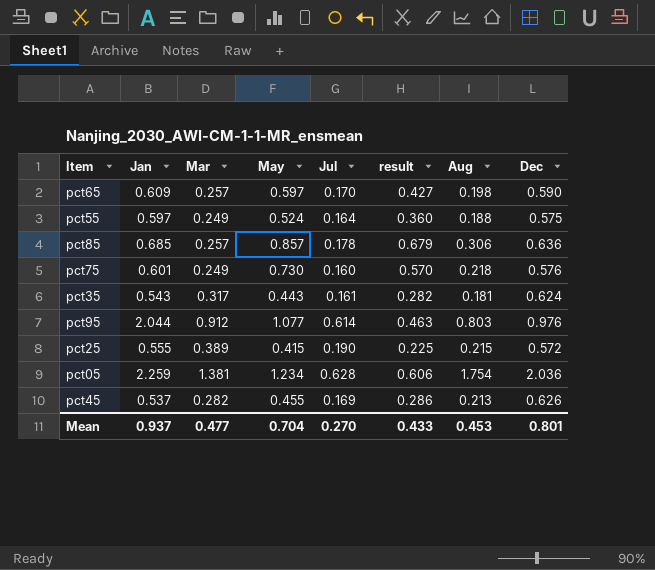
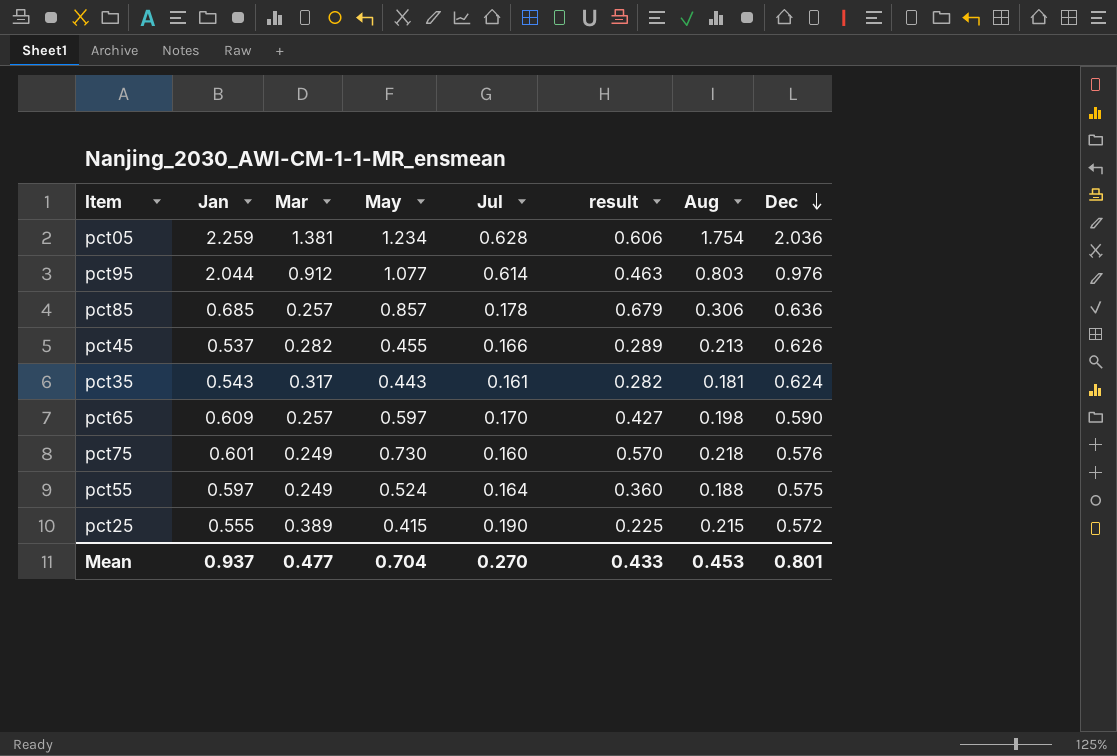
row order: none -> Dec descending
pct45 | Jul: 0.169 -> 0.166
pct45 | result: 0.286 -> 0.289

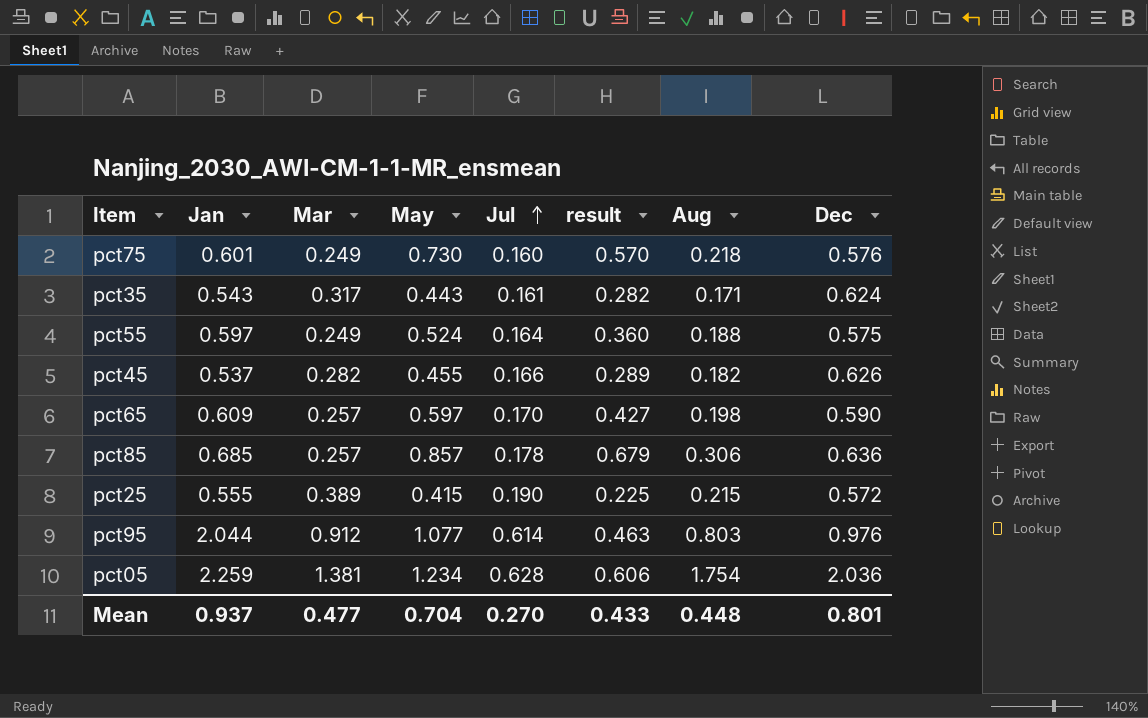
row order: Dec descending -> Jul ascending
pct35 | Aug: 0.181 -> 0.171
pct45 | Aug: 0.213 -> 0.182
Mean | Aug: 0.453 -> 0.448

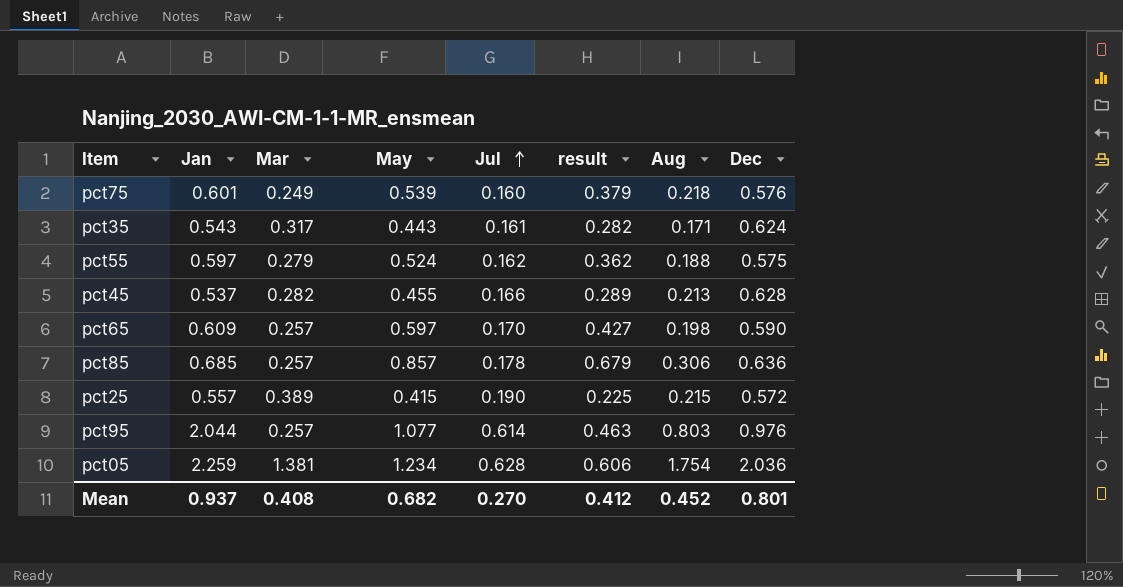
pct75 | May: 0.730 -> 0.539
pct75 | result: 0.570 -> 0.379
pct55 | Mar: 0.249 -> 0.279
pct55 | Jul: 0.164 -> 0.162
pct55 | result: 0.360 -> 0.362
pct45 | Aug: 0.182 -> 0.213
pct45 | Dec: 0.626 -> 0.628
pct25 | Jan: 0.555 -> 0.557
pct95 | Mar: 0.912 -> 0.257
Mean | Mar: 0.477 -> 0.408
Mean | May: 0.704 -> 0.682
Mean | result: 0.433 -> 0.412
Mean | Aug: 0.448 -> 0.452

